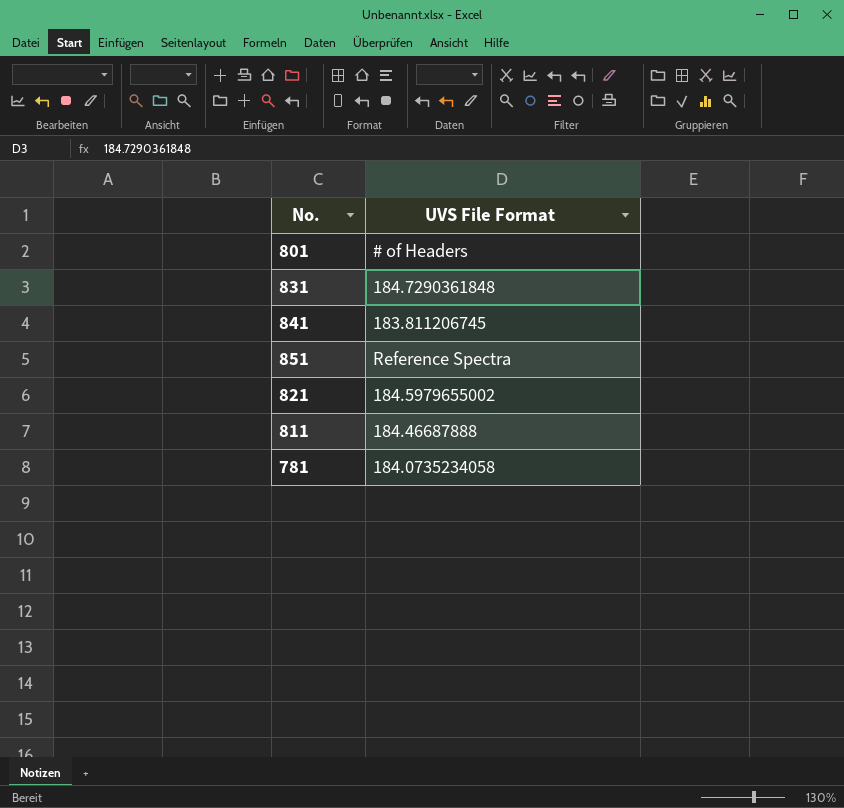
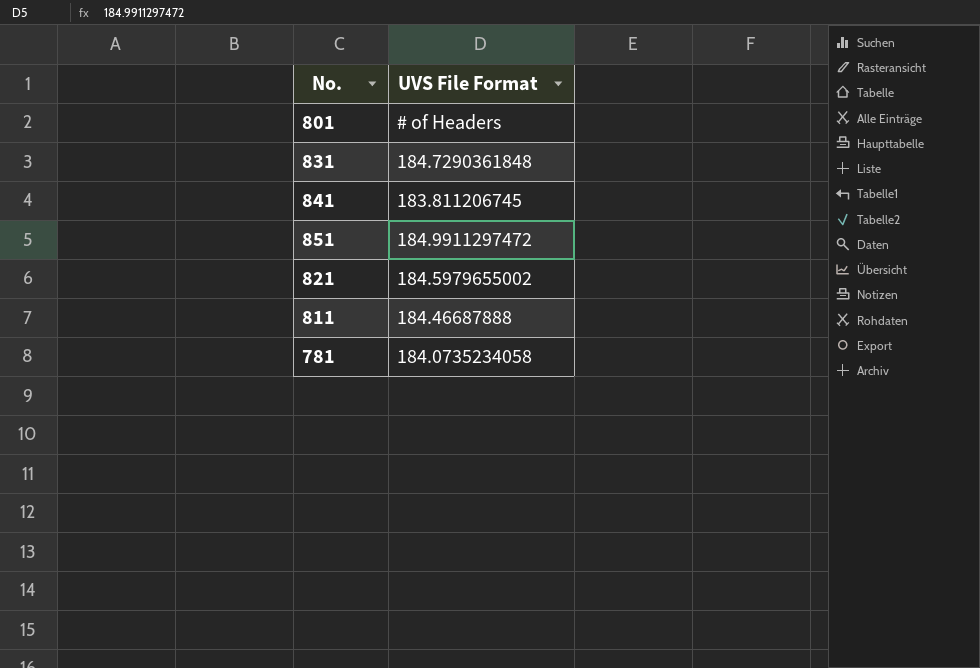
851 | UVS File Format: Reference Spectra -> 184.9911297472

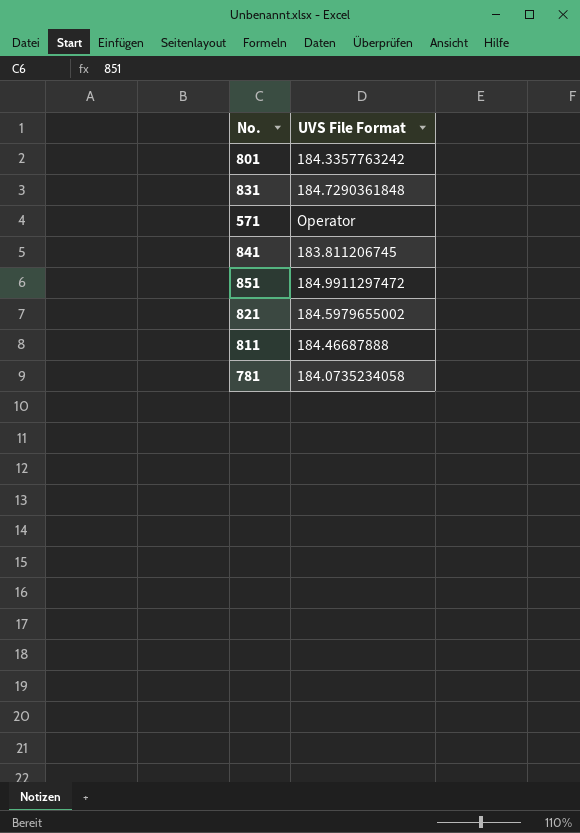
801 | UVS File Format: # of Headers -> 184.3357763242
row 571: none -> Operator

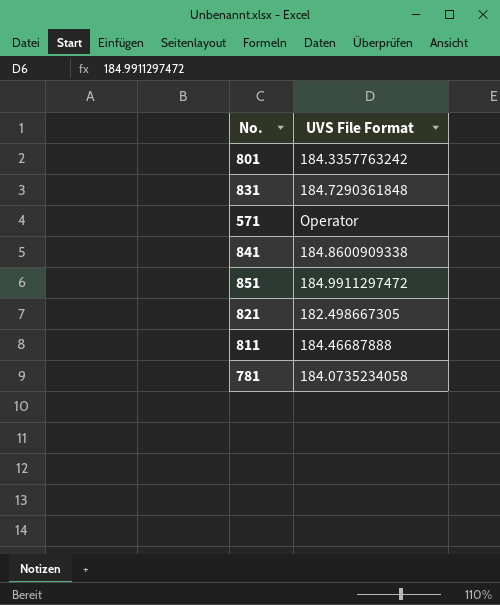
841 | UVS File Format: 183.811206745 -> 184.8600909338
821 | UVS File Format: 184.5979655002 -> 182.498667305

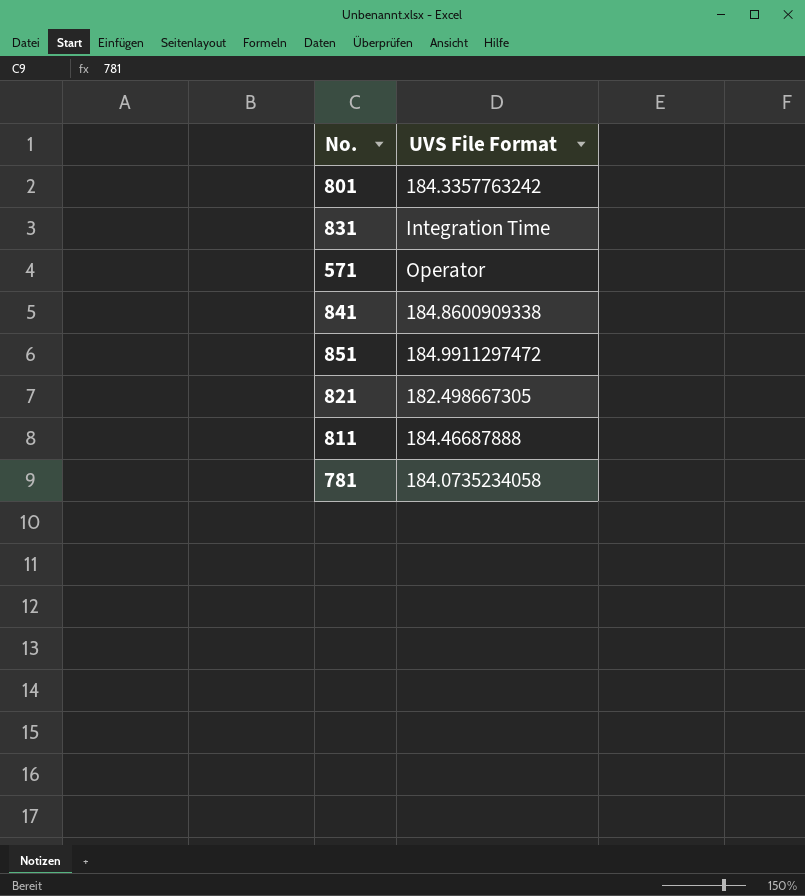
831 | UVS File Format: 184.7290361848 -> Integration Time

